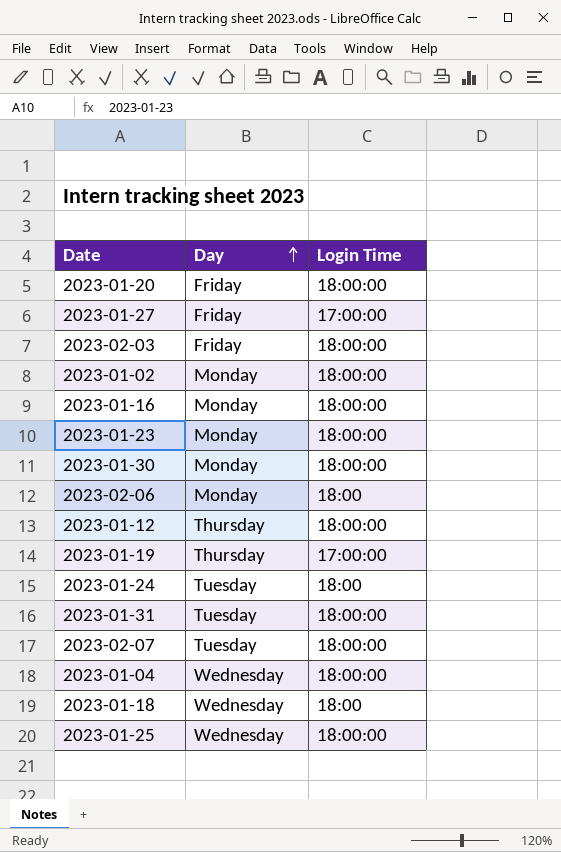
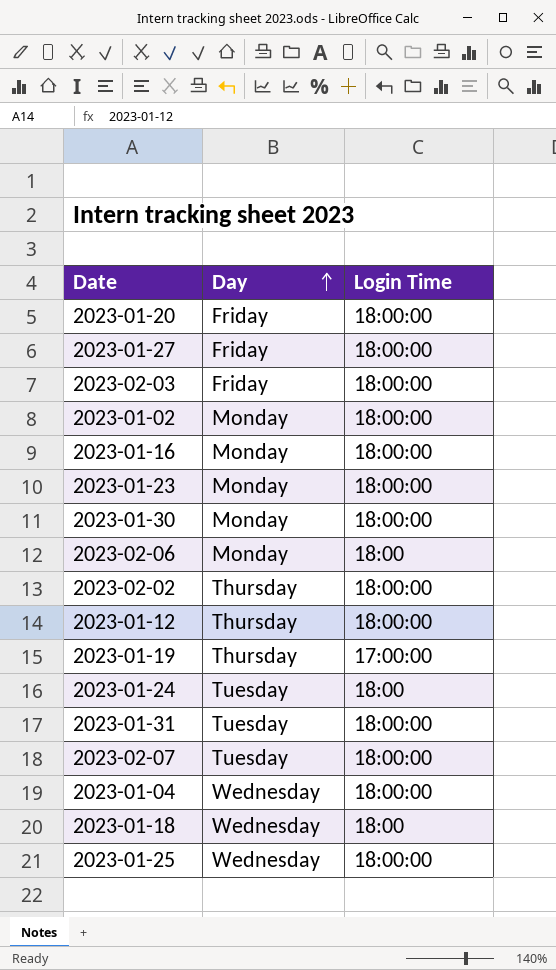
2023-01-27 | Login Time: 17:00:00 -> 18:00:00
row 2023-02-02: none -> Thursday | 18:00:00

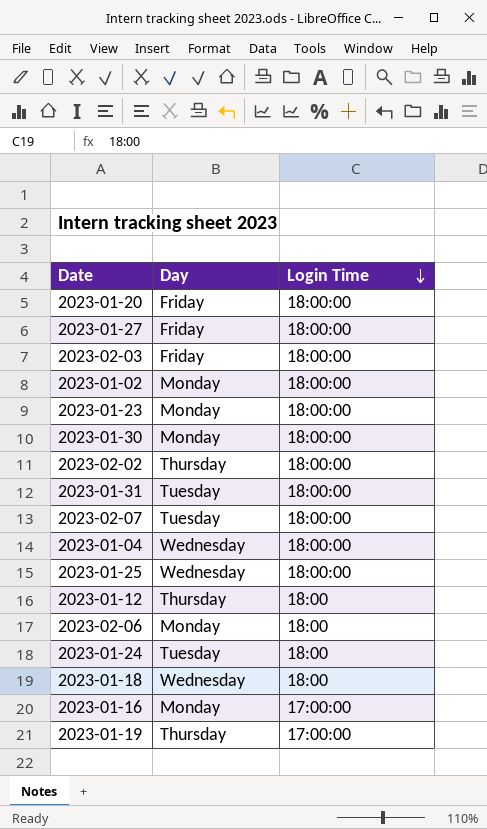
row order: Day ascending -> Login Time descending
2023-01-12 | Login Time: 18:00:00 -> 18:00
2023-01-16 | Login Time: 18:00:00 -> 17:00:00

